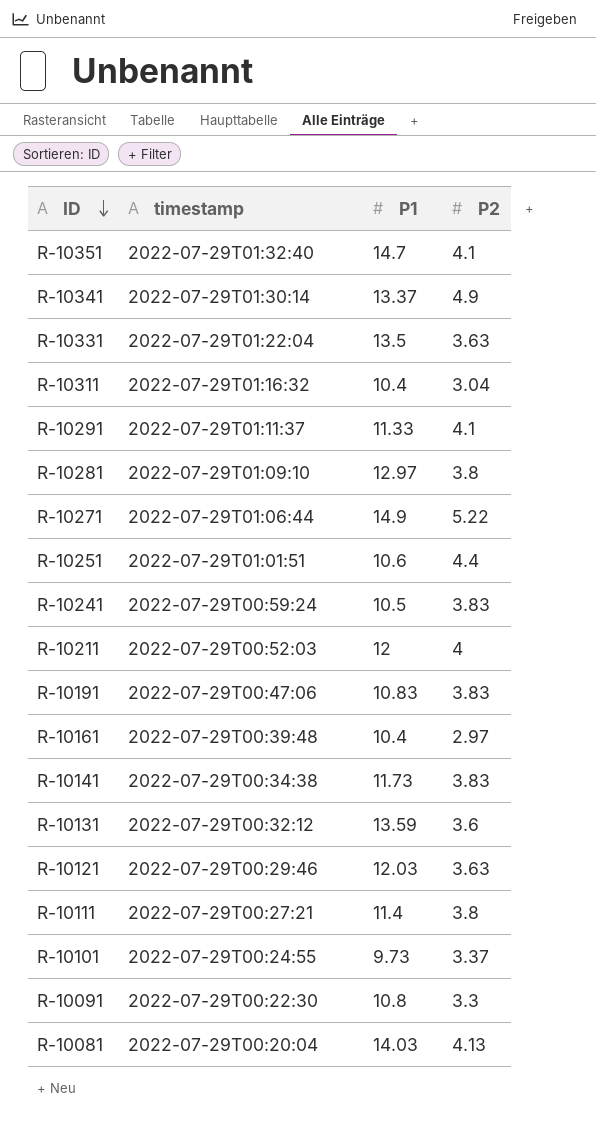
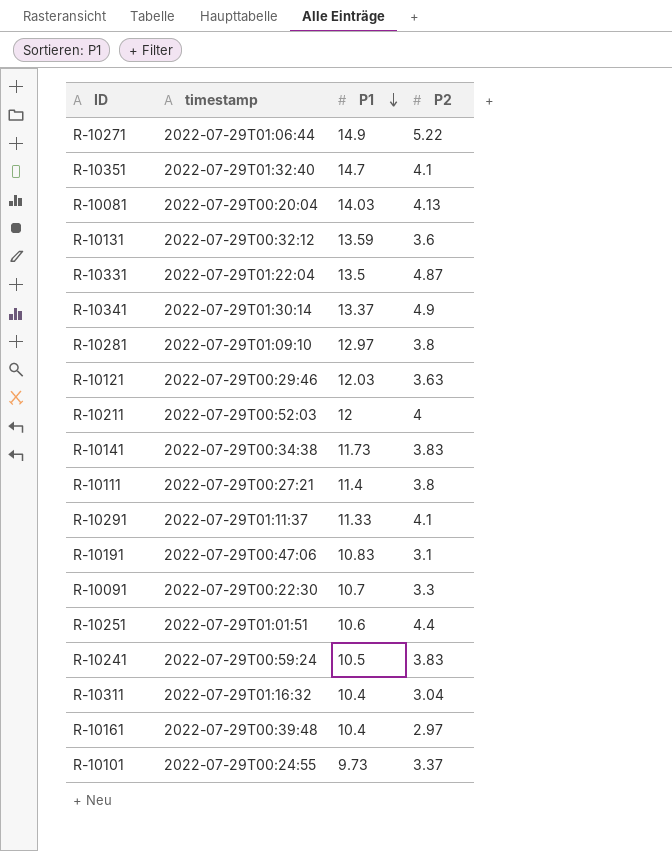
row order: ID descending -> P1 descending
R-10331 | P2: 3.63 -> 4.87
R-10191 | P2: 3.83 -> 3.1
R-10091 | P1: 10.8 -> 10.7

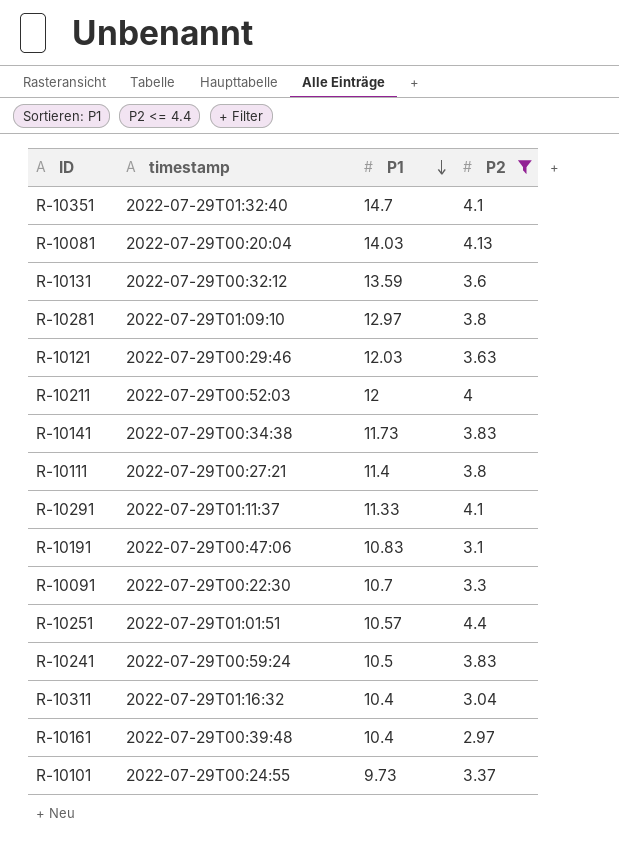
filter: none -> P2 <= 4.4
R-10251 | P1: 10.6 -> 10.57

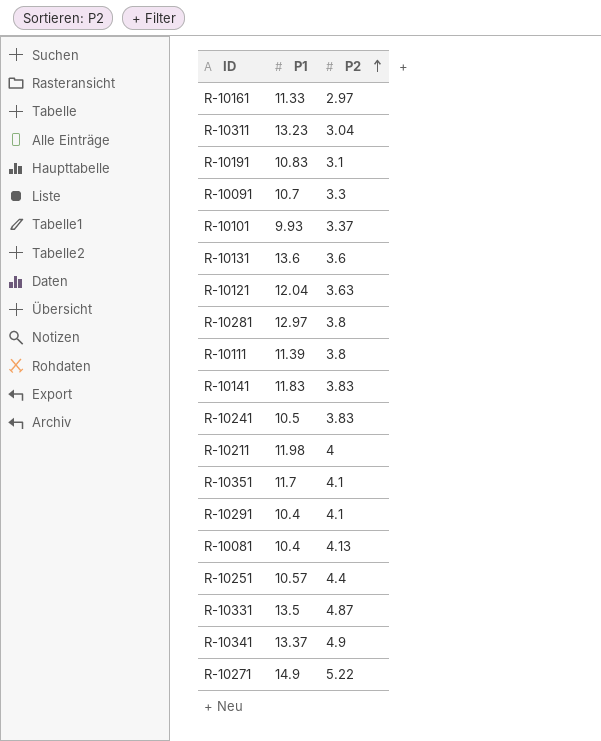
filter: P2 <= 4.4 -> none
row order: P1 descending -> P2 ascending
column timestamp | position: 2 -> none
R-10161 | P1: 10.4 -> 11.33
R-10311 | P1: 10.4 -> 13.23
R-10101 | P1: 9.73 -> 9.93
R-10131 | P1: 13.59 -> 13.6
R-10121 | P1: 12.03 -> 12.04
R-10111 | P1: 11.4 -> 11.39
R-10141 | P1: 11.73 -> 11.83
R-10211 | P1: 12 -> 11.98
R-10351 | P1: 14.7 -> 11.7
R-10291 | P1: 11.33 -> 10.4
R-10081 | P1: 14.03 -> 10.4

